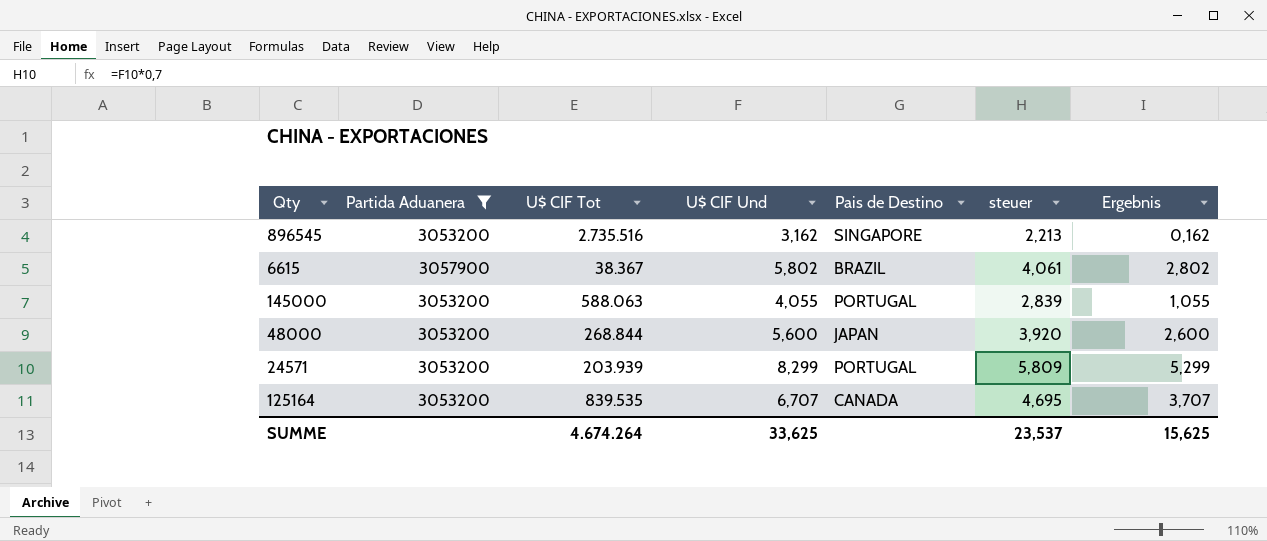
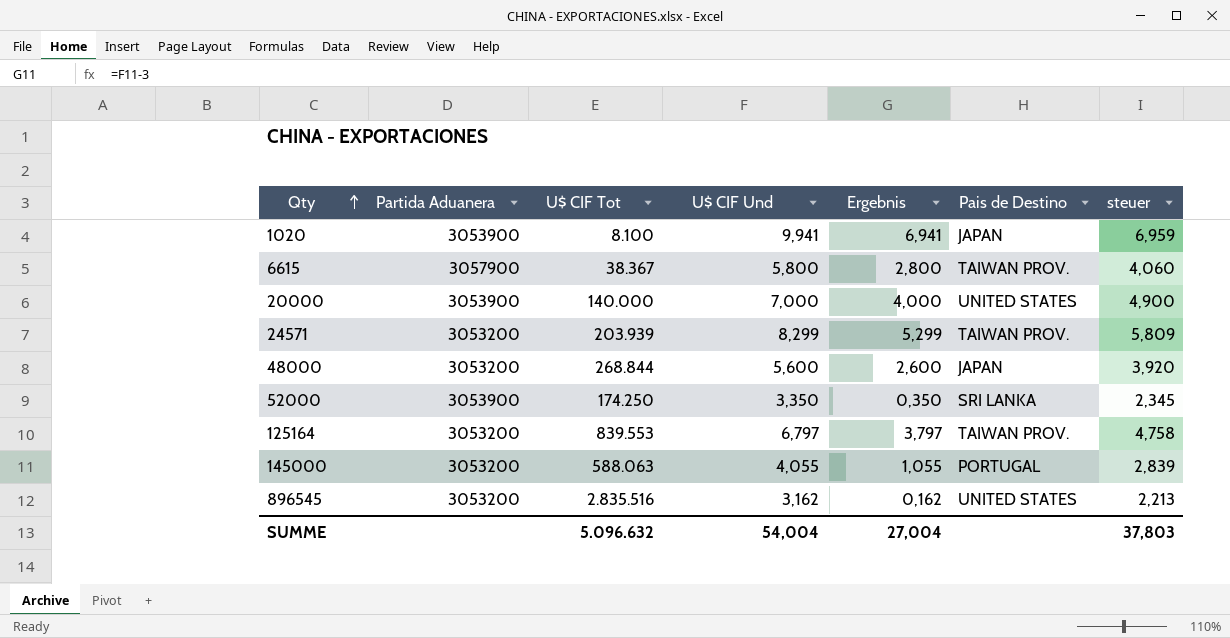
filter: Partida Aduanera != 3053900 -> none
row order: none -> Qty ascending
column Ergebnis | position: 7 -> 5
6615 | U$ CIF Und: 5,802 -> 5,800
6615 | Ergebnis: 2,802 -> 2,800
6615 | Pais de Destino: BRAZIL -> TAIWAN PROV.
6615 | steuer: 4,061 -> 4,060
24571 | Pais de Destino: PORTUGAL -> TAIWAN PROV.
125164 | U$ CIF Tot: 839.535 -> 839.553
125164 | U$ CIF Und: 6,707 -> 6,797
125164 | Ergebnis: 3,707 -> 3,797
125164 | Pais de Destino: CANADA -> TAIWAN PROV.
125164 | steuer: 4,695 -> 4,758
896545 | U$ CIF Tot: 2.735.516 -> 2.835.516
896545 | Pais de Destino: SINGAPORE -> UNITED STATES
SUMME | U$ CIF Tot: 4.674.264 -> 5.096.632
SUMME | U$ CIF Und: 33,625 -> 54,004
SUMME | Ergebnis: 15,625 -> 27,004
SUMME | steuer: 23,537 -> 37,803

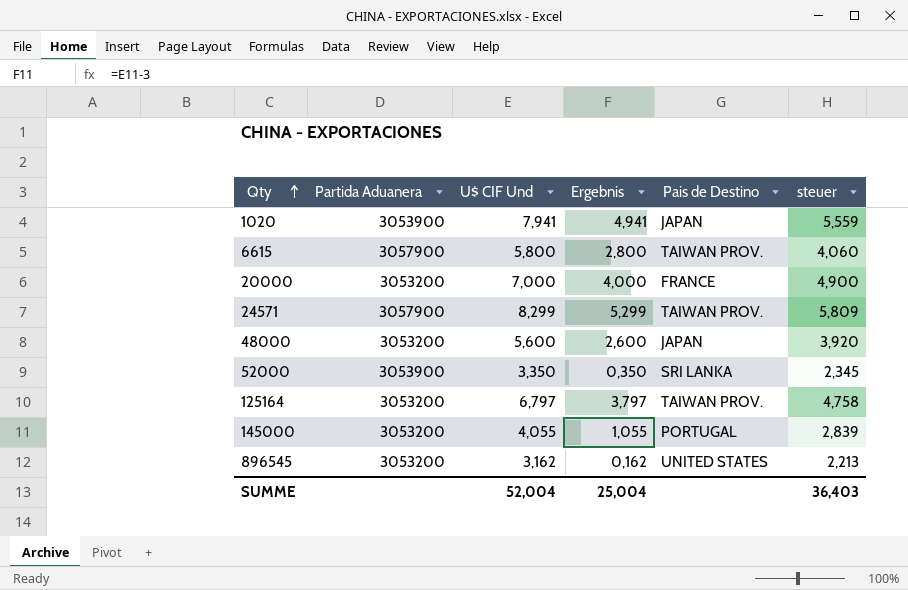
column U$ CIF Tot | position: 3 -> none
1020 | U$ CIF Und: 9,941 -> 7,941
1020 | Ergebnis: 6,941 -> 4,941
1020 | steuer: 6,959 -> 5,559
20000 | Partida Aduanera: 3053900 -> 3053200
20000 | Pais de Destino: UNITED STATES -> FRANCE
24571 | Partida Aduanera: 3053200 -> 3057900
SUMME | U$ CIF Und: 54,004 -> 52,004
SUMME | Ergebnis: 27,004 -> 25,004
SUMME | steuer: 37,803 -> 36,403

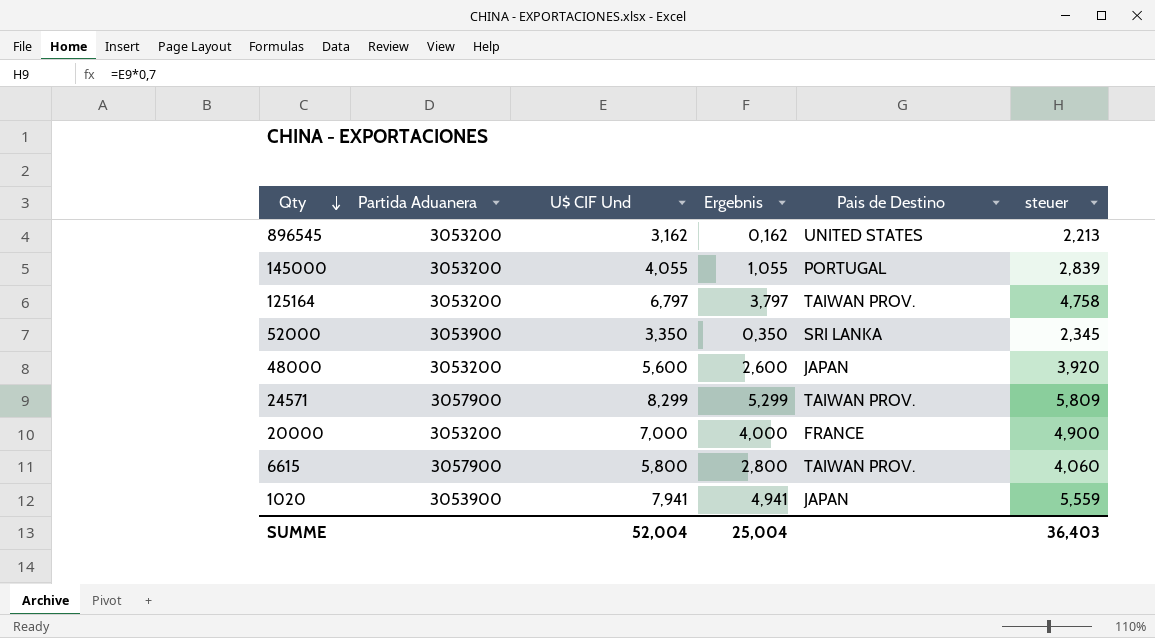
row order: Qty ascending -> Qty descending

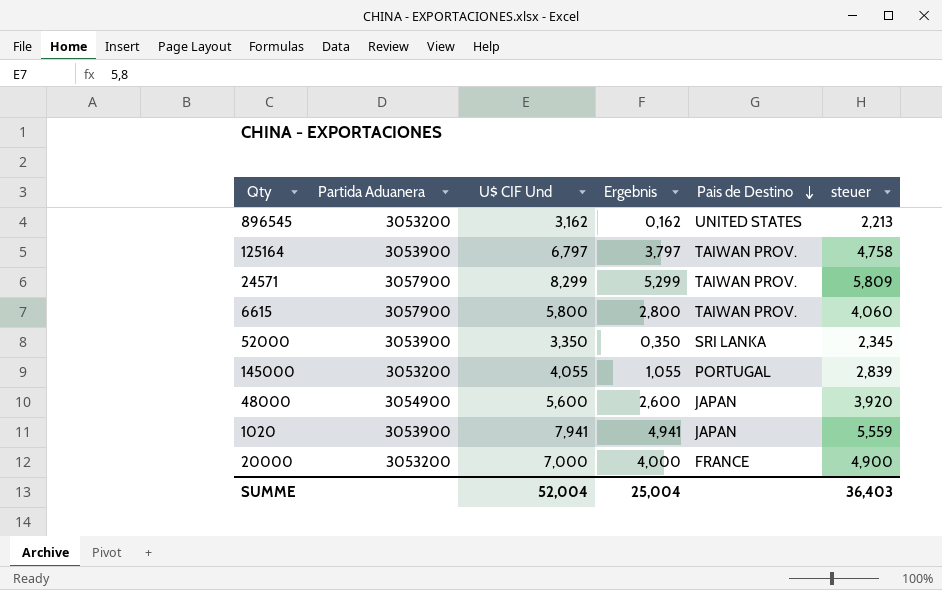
row order: Qty descending -> Pais de Destino descending
125164 | Partida Aduanera: 3053200 -> 3053900
48000 | Partida Aduanera: 3053200 -> 3054900

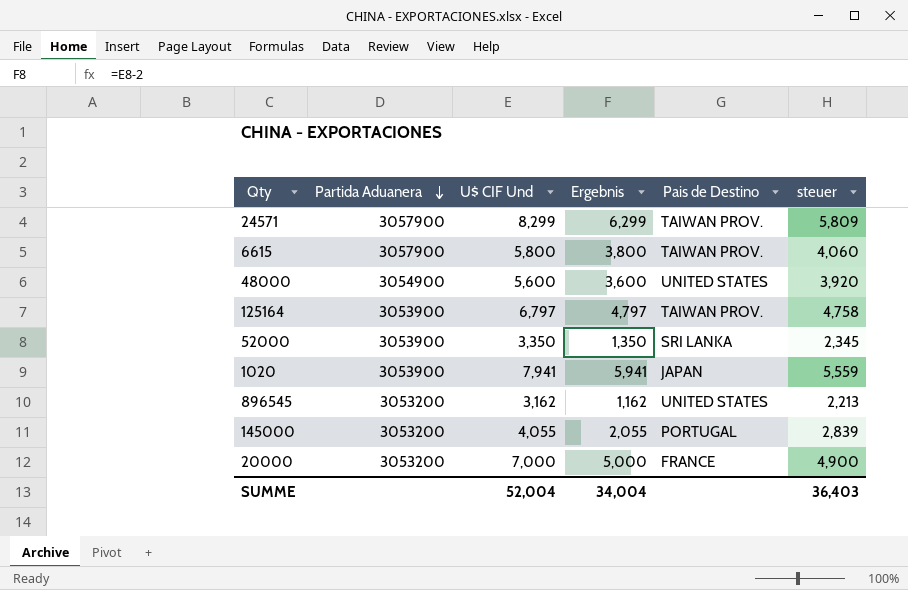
row order: Pais de Destino descending -> Partida Aduanera descending
column Ergebnis | formula: [U$ CIF Und] - 3 -> [U$ CIF Und] - 2
48000 | Pais de Destino: JAPAN -> UNITED STATES
SUMME | Ergebnis: 25,004 -> 34,004

